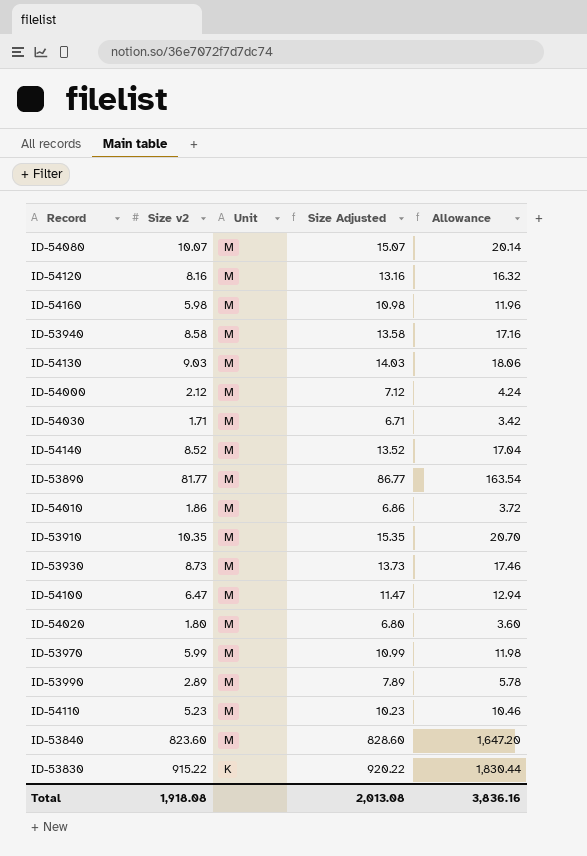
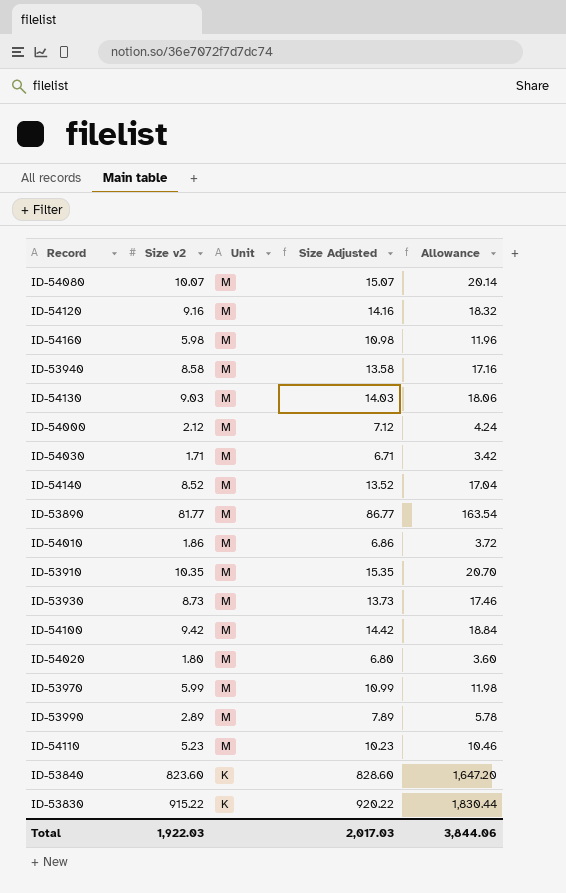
ID-54120 | Size v2: 8.16 -> 9.16
ID-54120 | Size Adjusted: 13.16 -> 14.16
ID-54120 | Allowance: 16.32 -> 18.32
ID-54100 | Size v2: 6.47 -> 9.42
ID-54100 | Size Adjusted: 11.47 -> 14.42
ID-54100 | Allowance: 12.94 -> 18.84
ID-53840 | Unit: M -> K
Total | Size v2: 1,918.08 -> 1,922.03
Total | Size Adjusted: 2,013.08 -> 2,017.03
Total | Allowance: 3,836.16 -> 3,844.06

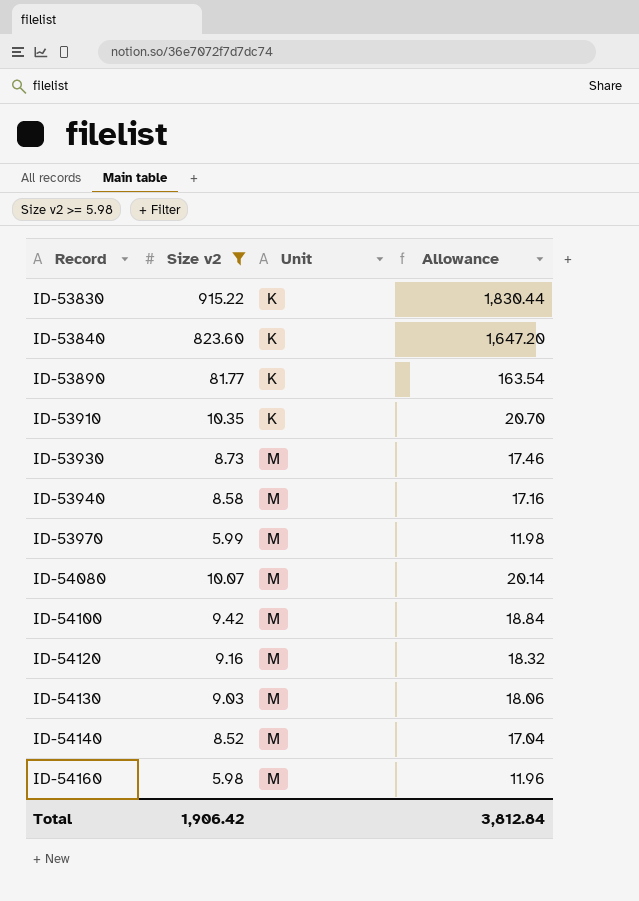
filter: none -> Size v2 >= 5.98
row order: Unit descending -> Record ascending
column Size Adjusted | formula: [Size v2] + 5 -> none
ID-53890 | Unit: M -> K
ID-53910 | Unit: M -> K
Total | Size v2: 1,922.03 -> 1,906.42
Total | Allowance: 3,844.06 -> 3,812.84

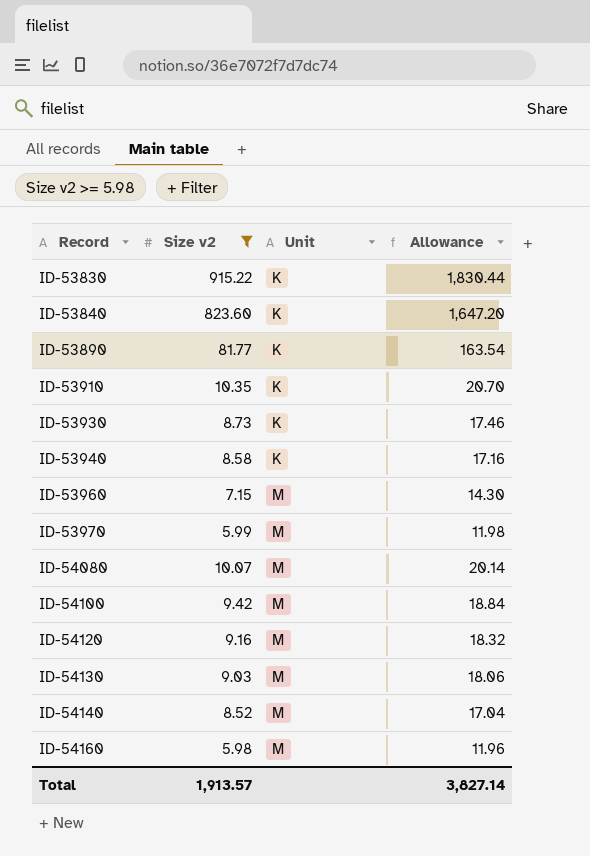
ID-53930 | Unit: M -> K
ID-53940 | Unit: M -> K
row ID-53960: none -> 7.15 | M | 14.30
Total | Size v2: 1,906.42 -> 1,913.57
Total | Allowance: 3,812.84 -> 3,827.14

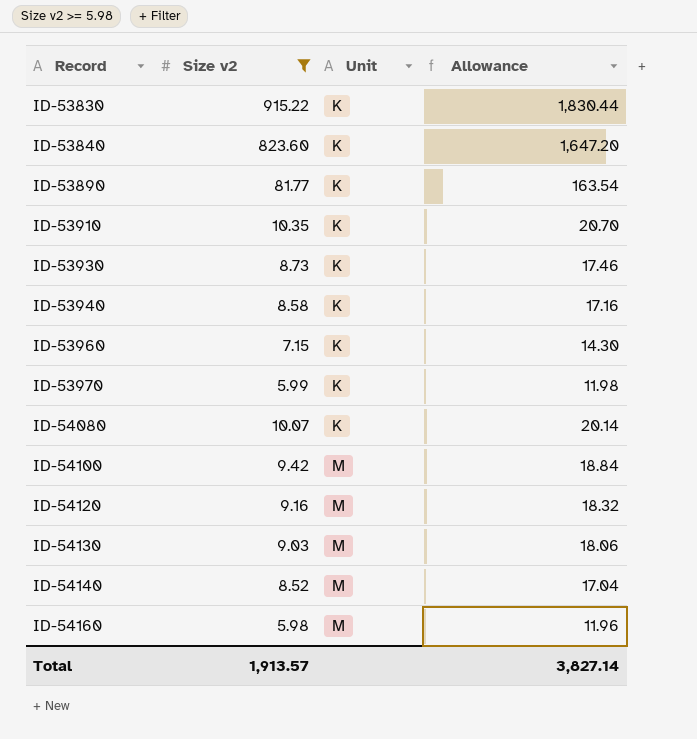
ID-53960 | Unit: M -> K
ID-53970 | Unit: M -> K
ID-54080 | Unit: M -> K

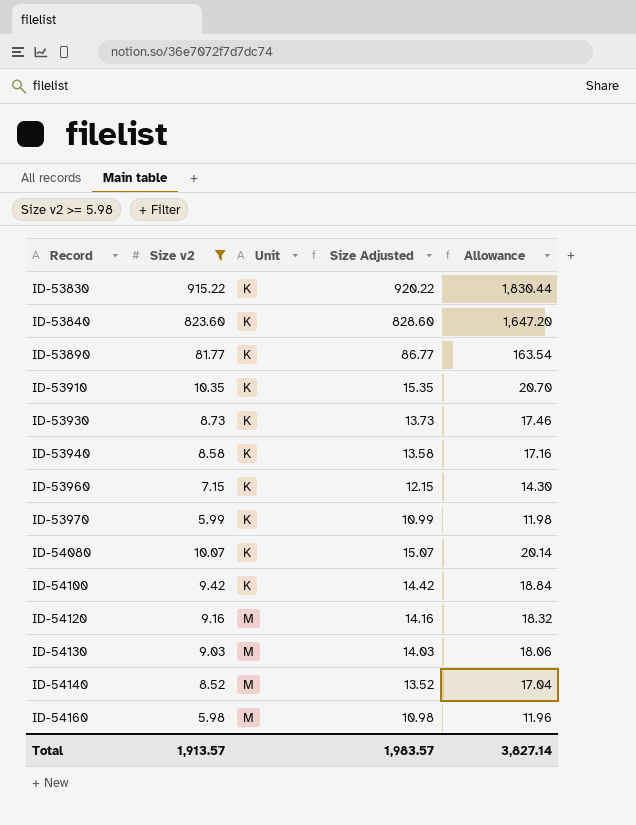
column Size Adjusted | formula: none -> [Size v2] + 5
ID-54100 | Unit: M -> K

